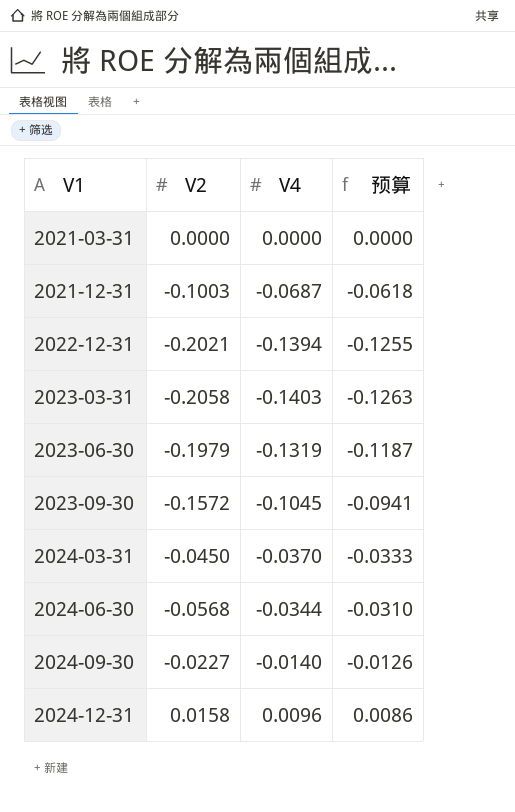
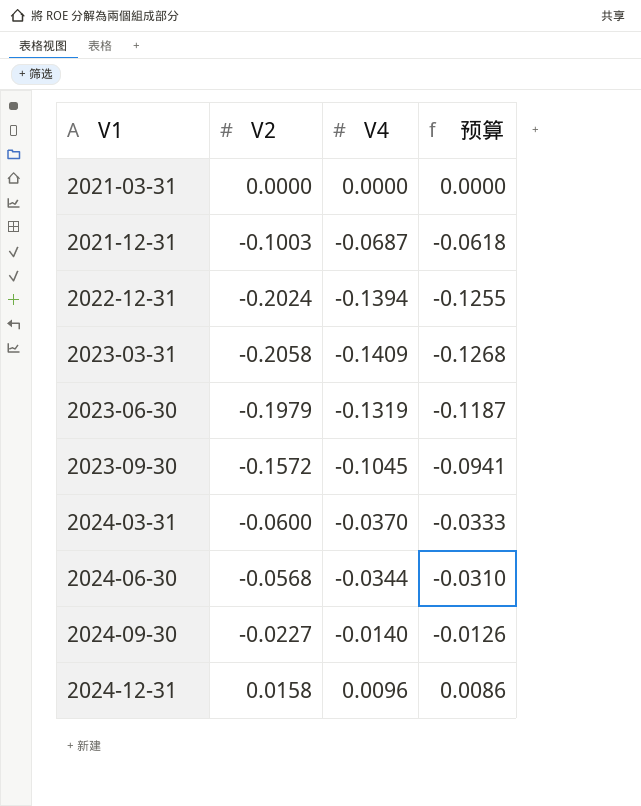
2022-12-31 | V2: -0.2021 -> -0.2024
2023-03-31 | V4: -0.1403 -> -0.1409
2023-03-31 | 预算: -0.1263 -> -0.1268
2024-03-31 | V2: -0.0450 -> -0.0600

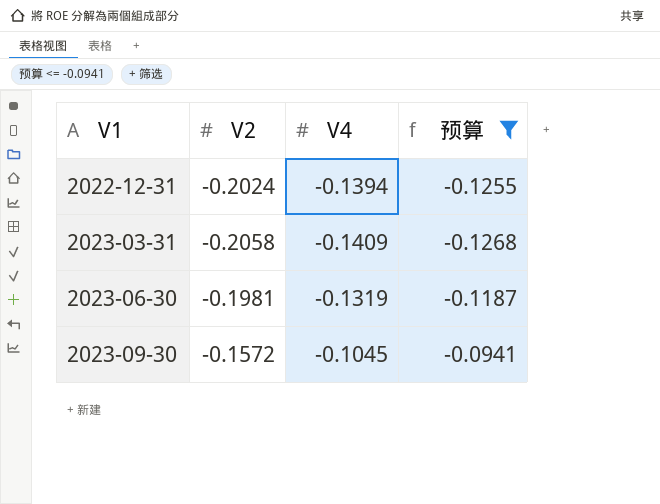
filter: none -> 预算 <= -0.0941
2023-06-30 | V2: -0.1979 -> -0.1981

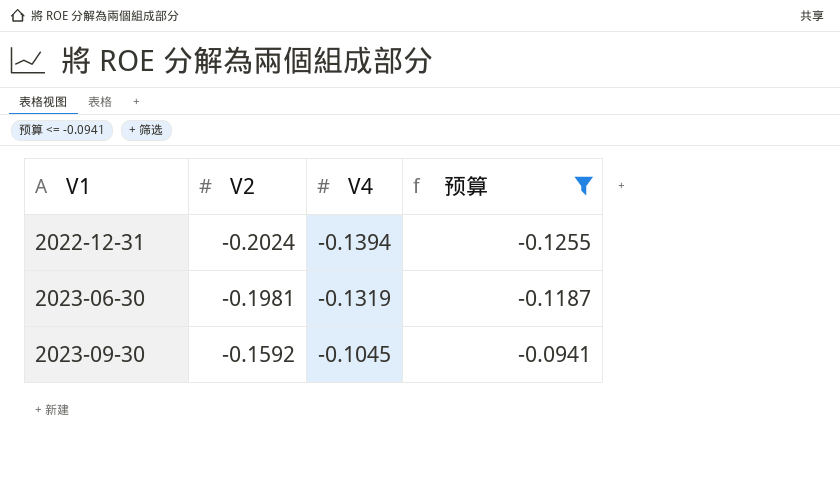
row 2023-03-31: -0.2058 | -0.1409 | -0.1268 -> none
2023-09-30 | V2: -0.1572 -> -0.1592

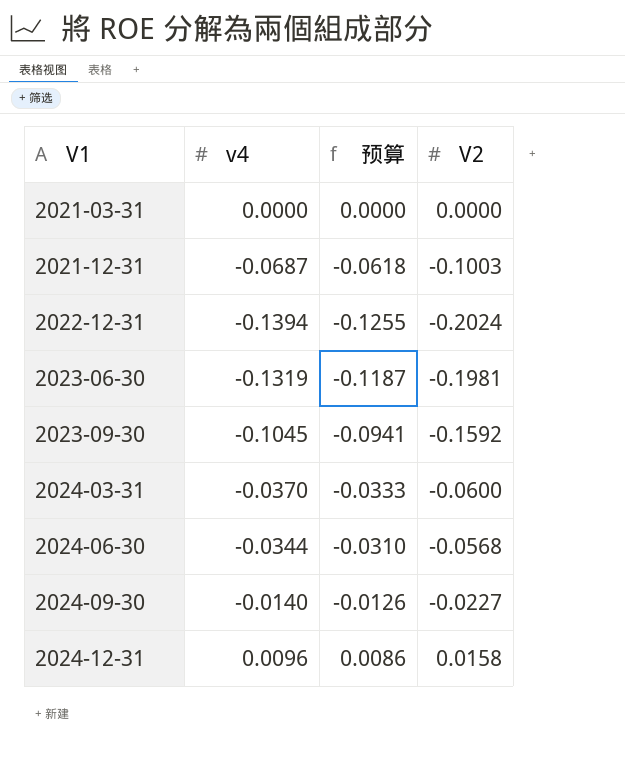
filter: 预算 <= -0.0941 -> none
column name: V4 -> v4
column V2 | position: 2 -> 4

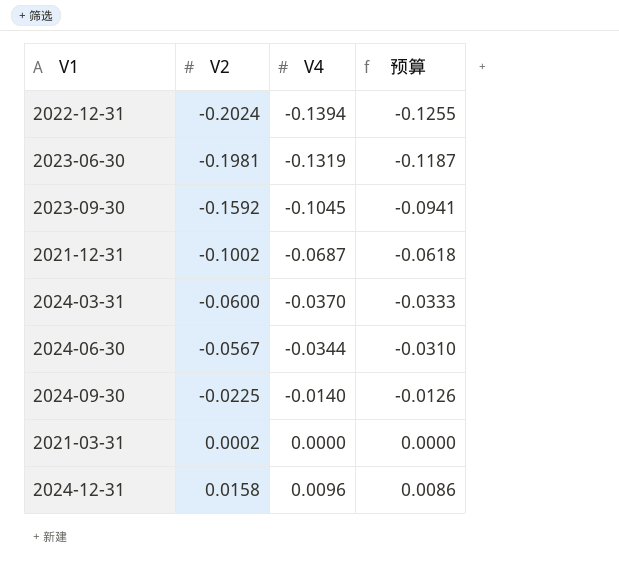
row order: V1 ascending -> V2 ascending
column V2 | position: 4 -> 2
column name: v4 -> V4
2021-12-31 | V2: -0.1003 -> -0.1002
2024-06-30 | V2: -0.0568 -> -0.0567
2024-09-30 | V2: -0.0227 -> -0.0225
2021-03-31 | V2: 0.0000 -> 0.0002

